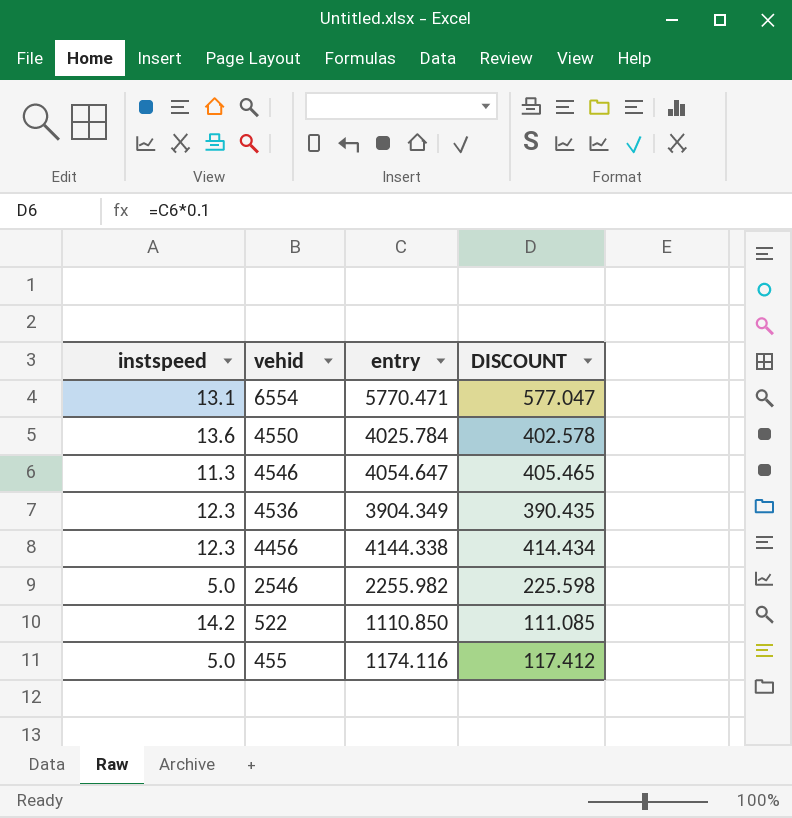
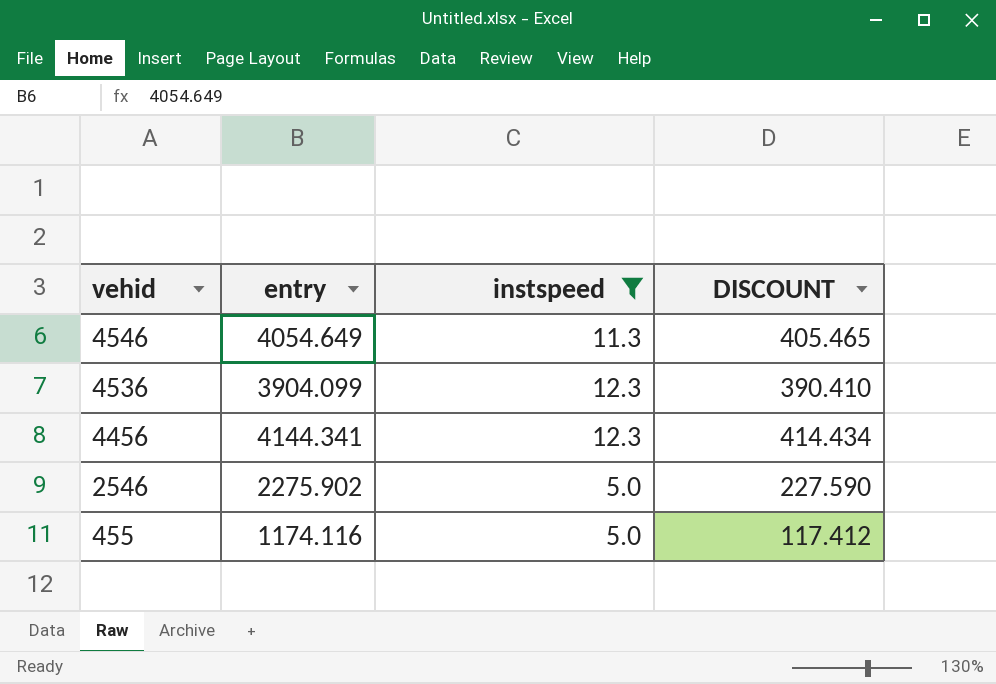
filter: none -> instspeed <= 12.3
column instspeed | position: 1 -> 3
4546 | entry: 4054.647 -> 4054.649
4536 | entry: 3904.349 -> 3904.099
4536 | DISCOUNT: 390.435 -> 390.410
4456 | entry: 4144.338 -> 4144.341
2546 | entry: 2255.982 -> 2275.902
2546 | DISCOUNT: 225.598 -> 227.590

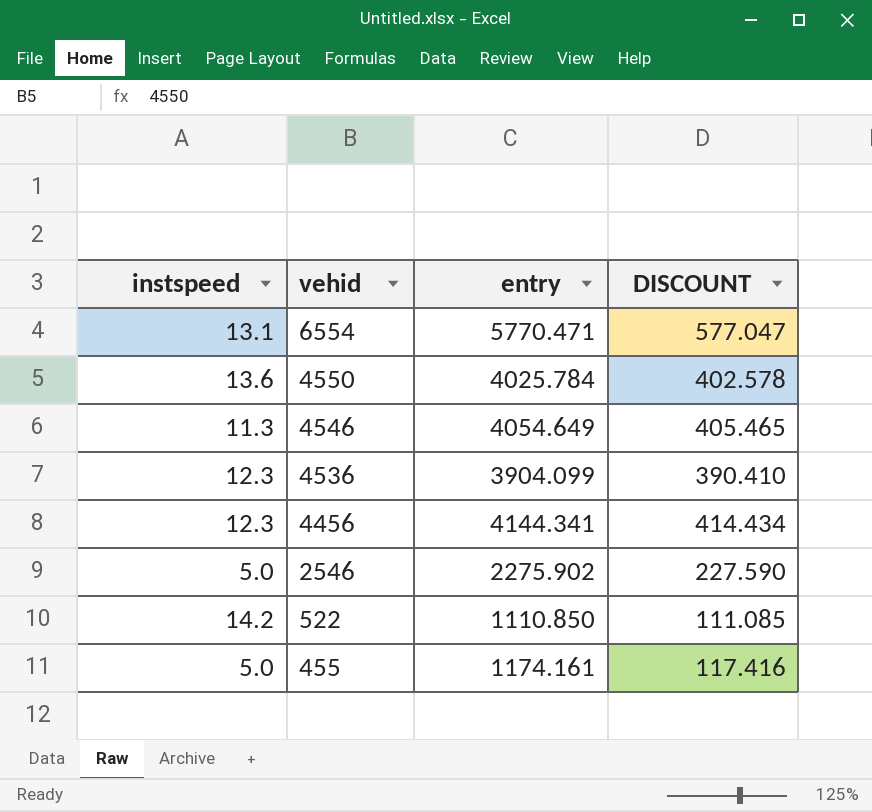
filter: instspeed <= 12.3 -> none
column instspeed | position: 3 -> 1
455 | entry: 1174.116 -> 1174.161
455 | DISCOUNT: 117.412 -> 117.416

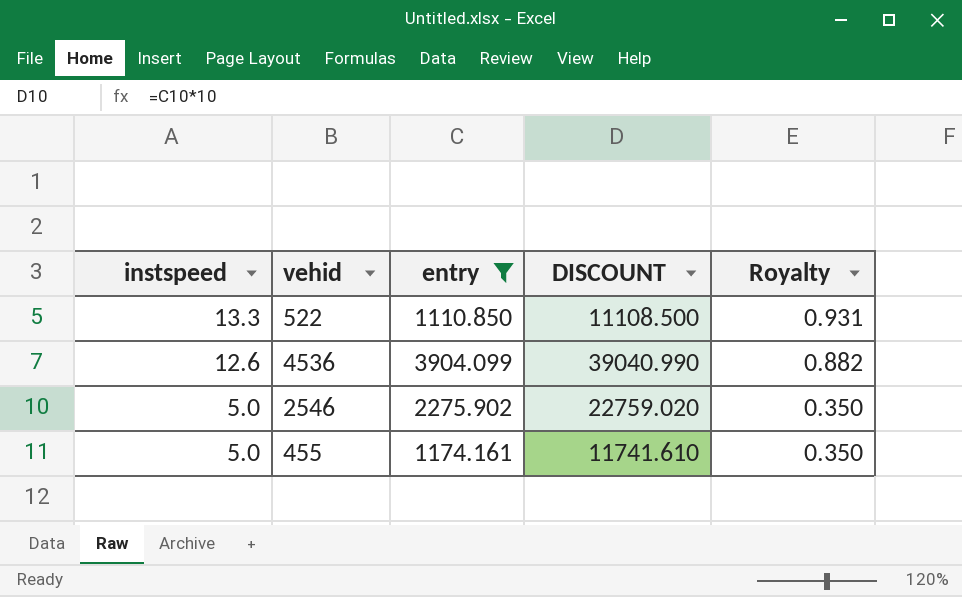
filter: none -> entry <= 3904.099
row order: vehid descending -> instspeed descending
column DISCOUNT | formula: [entry] * 0.1 -> [entry] * 10
column Royalty | formula: none -> [instspeed] * 0.07
522 | instspeed: 14.2 -> 13.3
4536 | instspeed: 12.3 -> 12.6

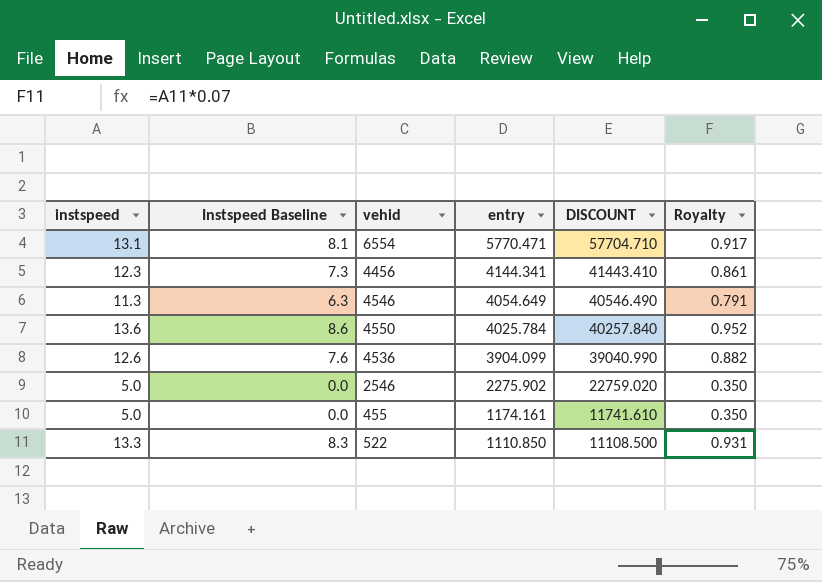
filter: entry <= 3904.099 -> none
row order: instspeed descending -> entry descending
column Instspeed Baseline | formula: none -> [instspeed] - 5

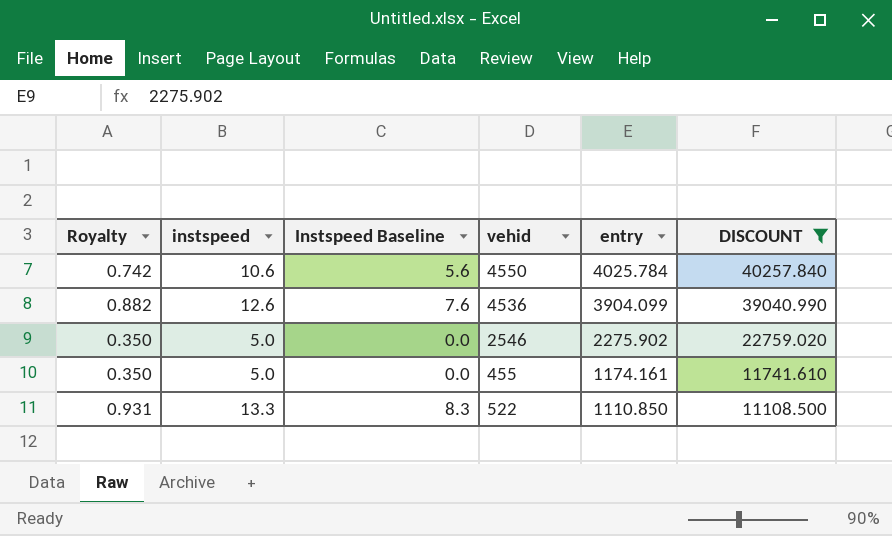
filter: none -> DISCOUNT <= 40257.840
column Royalty | position: 6 -> 1
4550 | Royalty: 0.952 -> 0.742
4550 | instspeed: 13.6 -> 10.6
4550 | Instspeed Baseline: 8.6 -> 5.6

